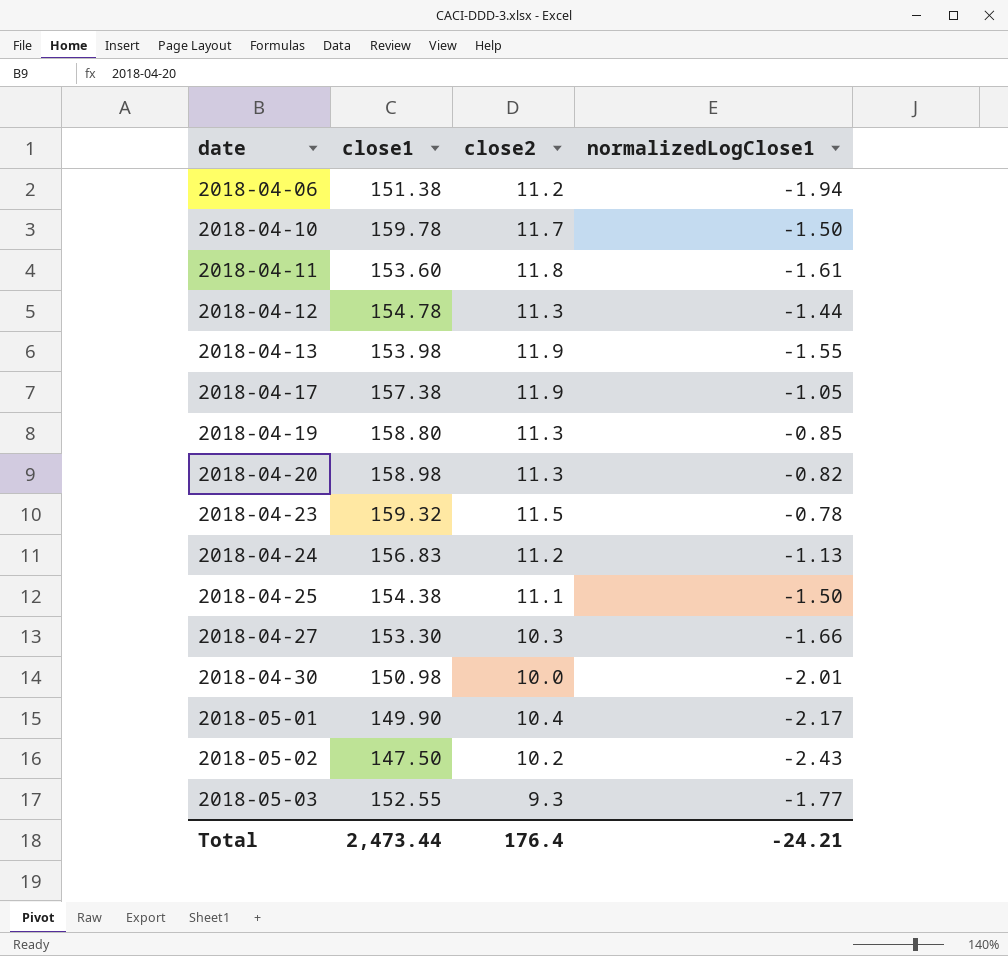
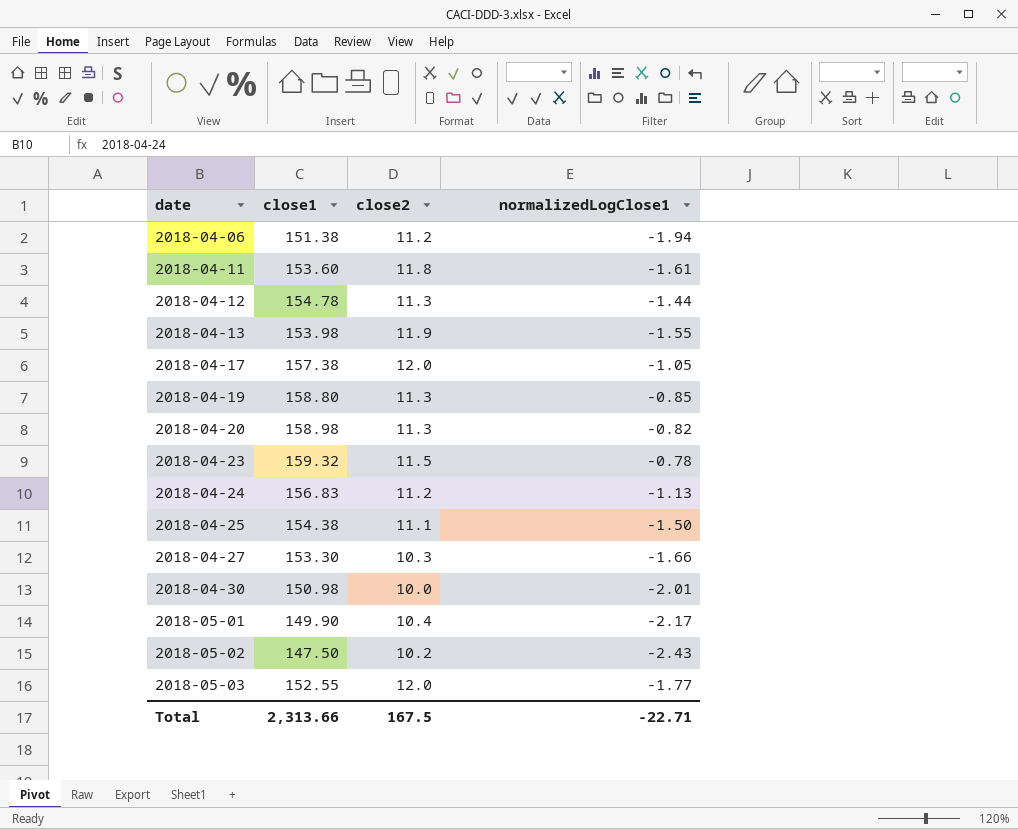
row 2018-04-10: 159.78 | 11.7 | -1.50 -> none
2018-04-17 | close2: 11.9 -> 12.0
2018-05-03 | close2: 9.3 -> 12.0
Total | close1: 2,473.44 -> 2,313.66
Total | close2: 176.4 -> 167.5
Total | normalizedLogClose1: -24.21 -> -22.71

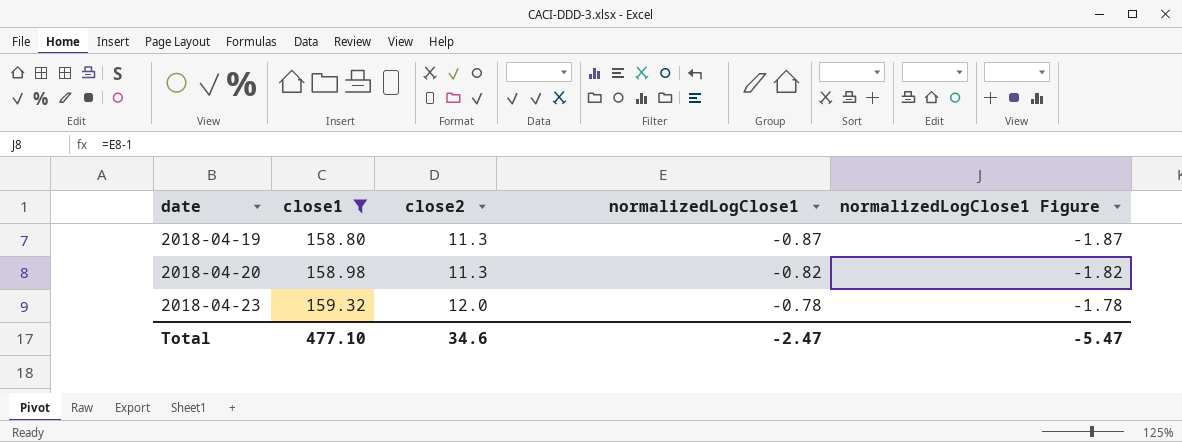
filter: none -> close1 >= 158.80
column normalizedLogClose1 Figure | formula: none -> [normalizedLogClose1] - 1
2018-04-19 | normalizedLogClose1: -0.85 -> -0.87
2018-04-23 | close2: 11.5 -> 12.0
Total | close1: 2,313.66 -> 477.10
Total | close2: 167.5 -> 34.6
Total | normalizedLogClose1: -22.71 -> -2.47

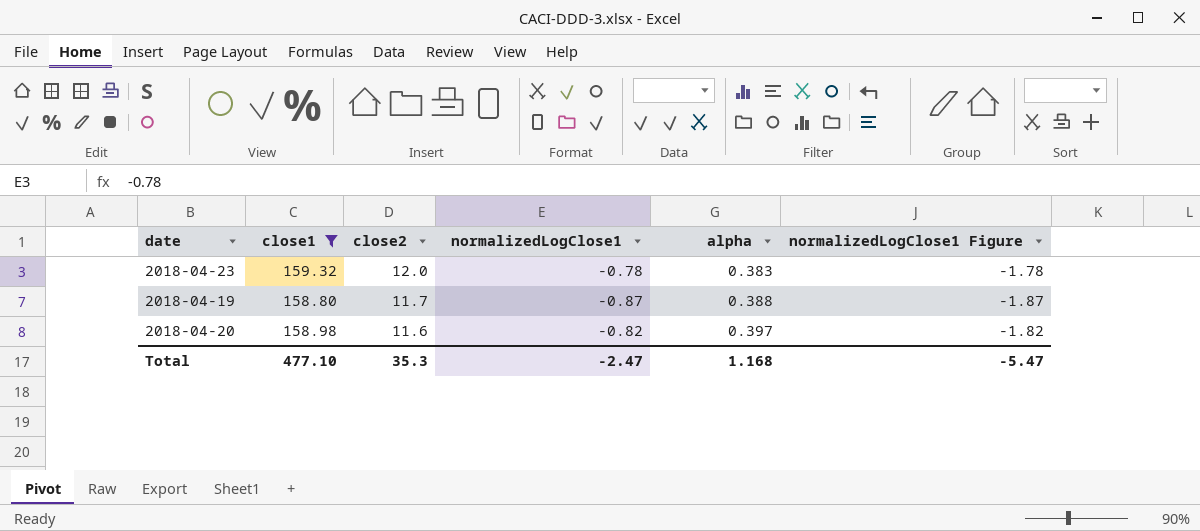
row order: date ascending -> close2 descending
column alpha | position: none -> 5
2018-04-19 | close2: 11.3 -> 11.7
2018-04-20 | close2: 11.3 -> 11.6
Total | close2: 34.6 -> 35.3

